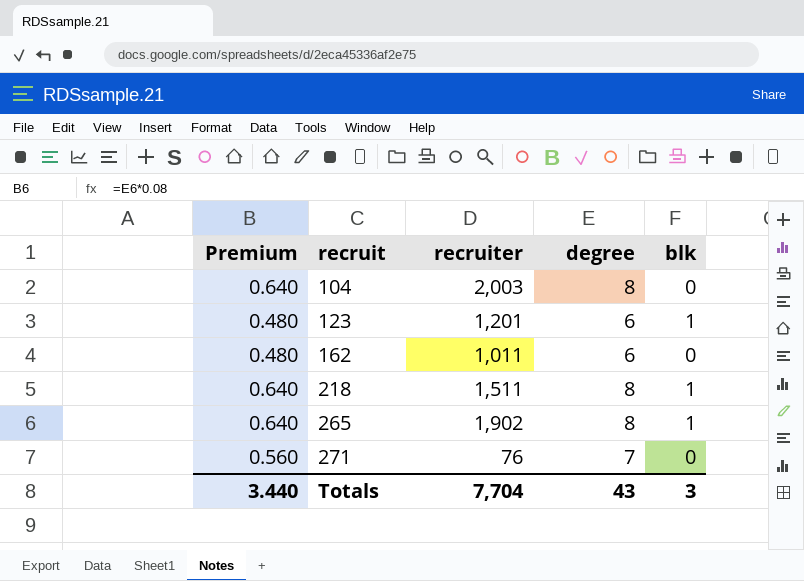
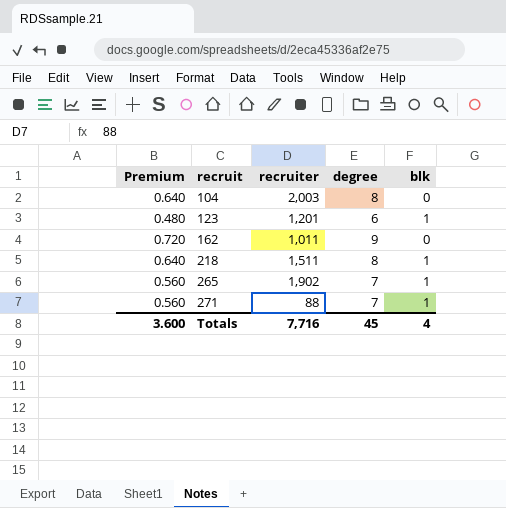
162 | Premium: 0.480 -> 0.720
162 | degree: 6 -> 9
265 | Premium: 0.640 -> 0.560
265 | degree: 8 -> 7
271 | recruiter: 76 -> 88
271 | blk: 0 -> 1
Totals | Premium: 3.440 -> 3.600
Totals | recruiter: 7,704 -> 7,716
Totals | degree: 43 -> 45
Totals | blk: 3 -> 4

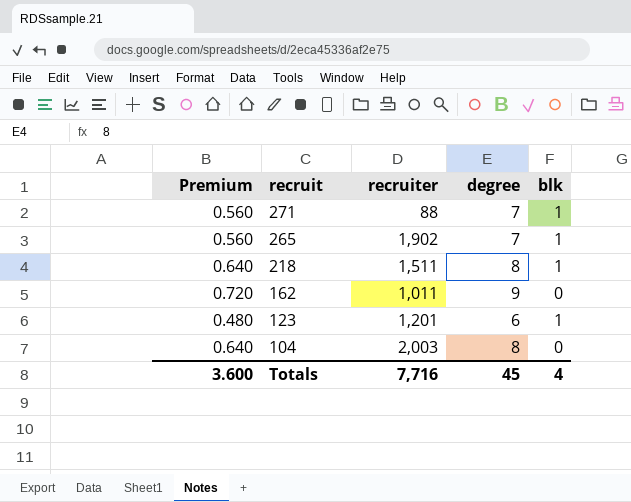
row order: recruit ascending -> recruit descending

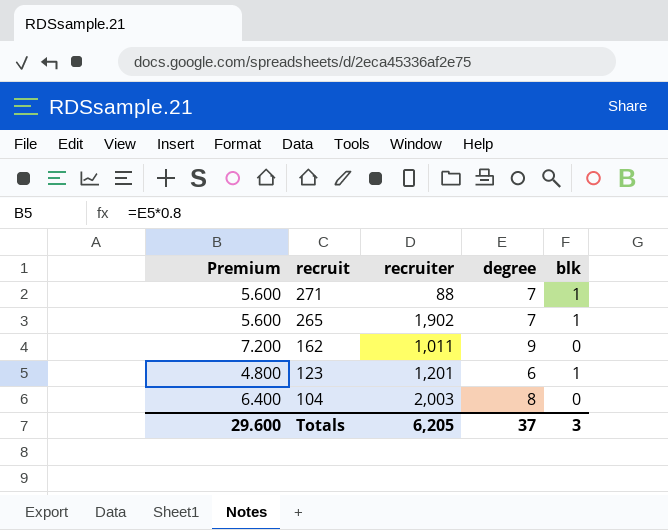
column Premium | formula: [degree] * 0.08 -> [degree] * 0.8
row 218: 0.640 | 1,511 | 8 | 1 -> none
Totals | Premium: 3.600 -> 29.600
Totals | recruiter: 7,716 -> 6,205
Totals | degree: 45 -> 37
Totals | blk: 4 -> 3

